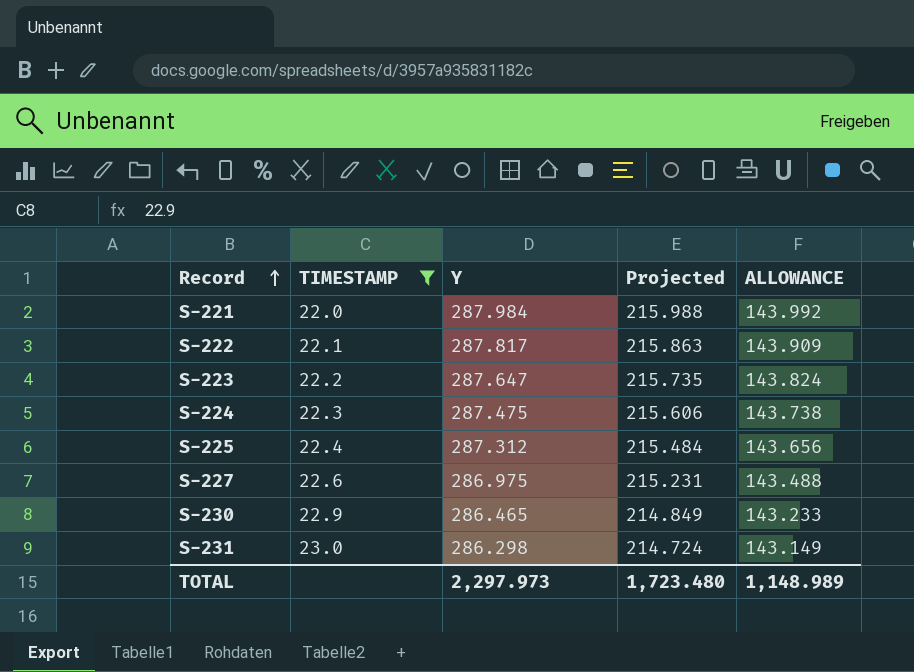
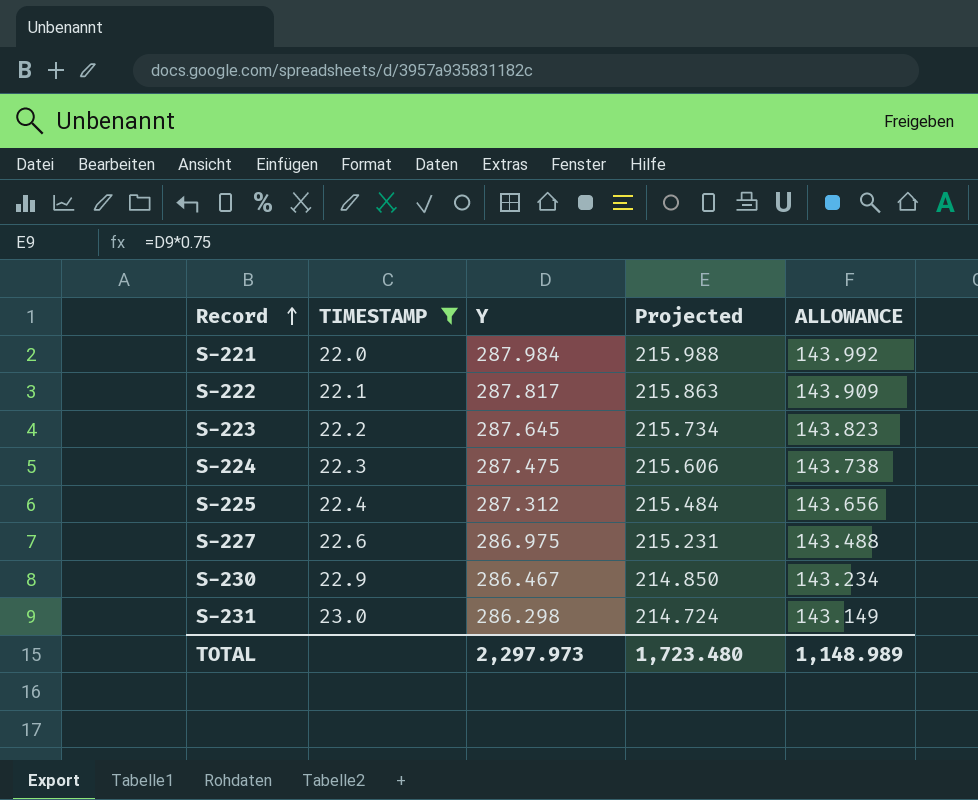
S-223 | Y: 287.647 -> 287.645
S-223 | Projected: 215.735 -> 215.734
S-223 | ALLOWANCE: 143.824 -> 143.823
S-230 | Y: 286.465 -> 286.467
S-230 | Projected: 214.849 -> 214.850
S-230 | ALLOWANCE: 143.233 -> 143.234

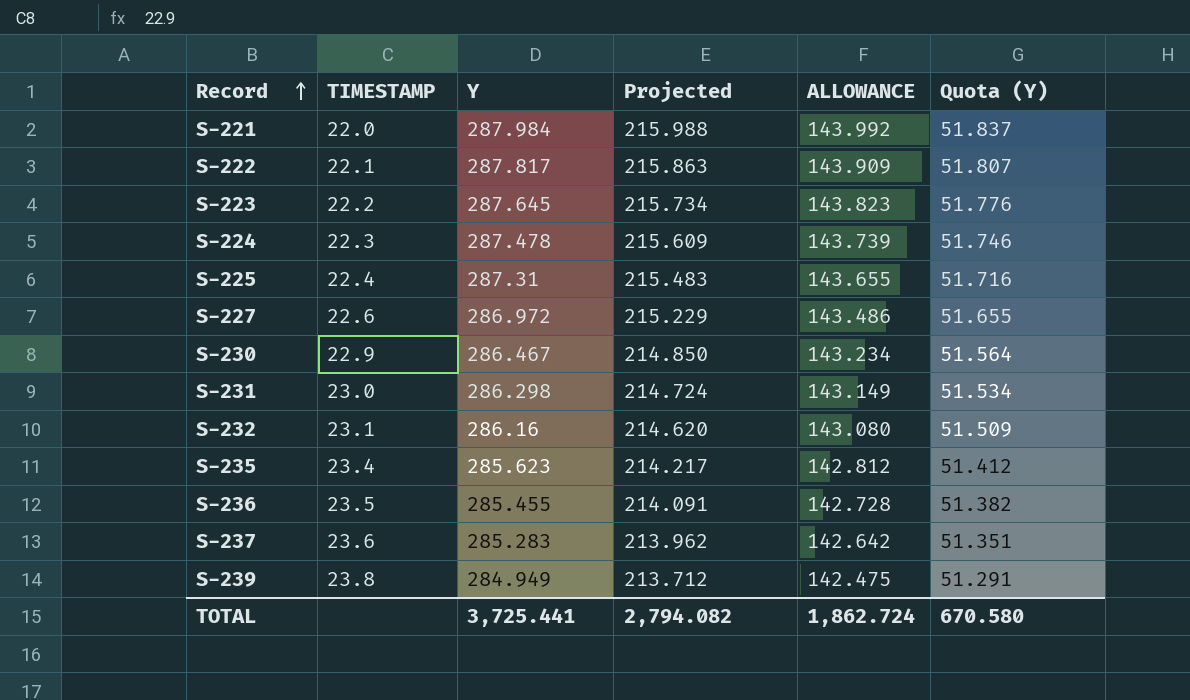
filter: TIMESTAMP <= 23.0 -> none
column Quota (Y) | formula: none -> [Y] * 0.18
S-224 | Y: 287.475 -> 287.478
S-224 | Projected: 215.606 -> 215.609
S-224 | ALLOWANCE: 143.738 -> 143.739
S-225 | Y: 287.312 -> 287.31
S-225 | Projected: 215.484 -> 215.483
S-225 | ALLOWANCE: 143.656 -> 143.655
S-227 | Y: 286.975 -> 286.972
S-227 | Projected: 215.231 -> 215.229
S-227 | ALLOWANCE: 143.488 -> 143.486
TOTAL | Y: 2,297.973 -> 3,725.441
TOTAL | Projected: 1,723.480 -> 2,794.082
TOTAL | ALLOWANCE: 1,148.989 -> 1,862.724

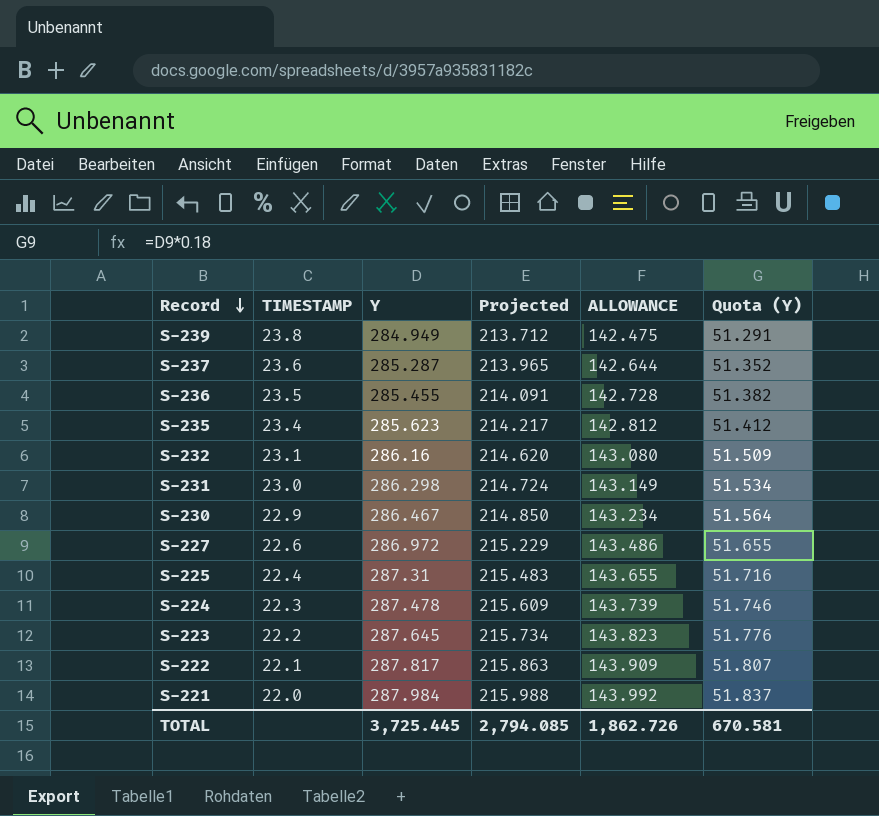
row order: Record ascending -> Record descending
S-237 | Y: 285.283 -> 285.287
S-237 | Projected: 213.962 -> 213.965
S-237 | ALLOWANCE: 142.642 -> 142.644
S-237 | Quota (Y): 51.351 -> 51.352
TOTAL | Y: 3,725.441 -> 3,725.445
TOTAL | Projected: 2,794.082 -> 2,794.085
TOTAL | ALLOWANCE: 1,862.724 -> 1,862.726
TOTAL | Quota (Y): 670.580 -> 670.581

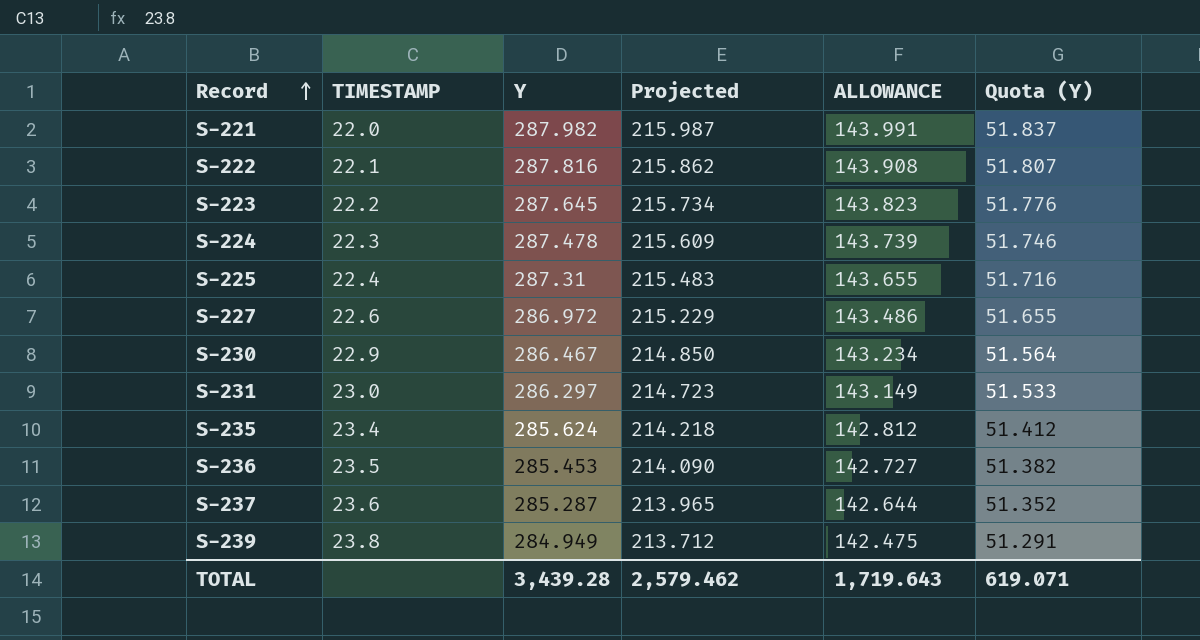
row order: Record descending -> Record ascending
row S-232: 23.1 | 286.16 | 214.620 | 143.080 | 51.509 -> none
S-221 | Y: 287.984 -> 287.982
S-221 | Projected: 215.988 -> 215.987
S-221 | ALLOWANCE: 143.992 -> 143.991
S-222 | Y: 287.817 -> 287.816
S-222 | Projected: 215.863 -> 215.862
S-222 | ALLOWANCE: 143.909 -> 143.908
S-231 | Y: 286.298 -> 286.297
S-231 | Projected: 214.724 -> 214.723
S-231 | Quota (Y): 51.534 -> 51.533
S-235 | Y: 285.623 -> 285.624
S-235 | Projected: 214.217 -> 214.218
S-236 | Y: 285.455 -> 285.453
S-236 | Projected: 214.091 -> 214.090
S-236 | ALLOWANCE: 142.728 -> 142.727
TOTAL | Y: 3,725.445 -> 3,439.28
TOTAL | Projected: 2,794.085 -> 2,579.462
TOTAL | ALLOWANCE: 1,862.726 -> 1,719.643
TOTAL | Quota (Y): 670.581 -> 619.071

